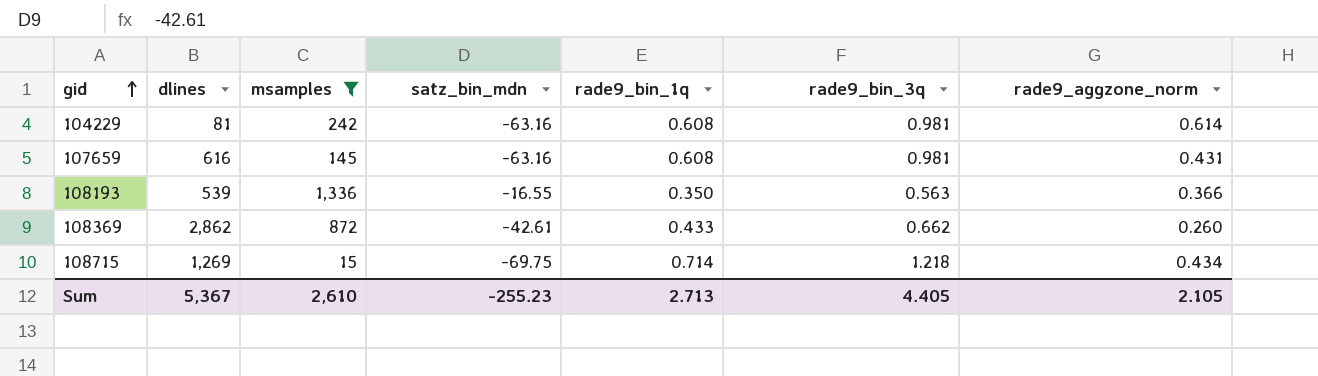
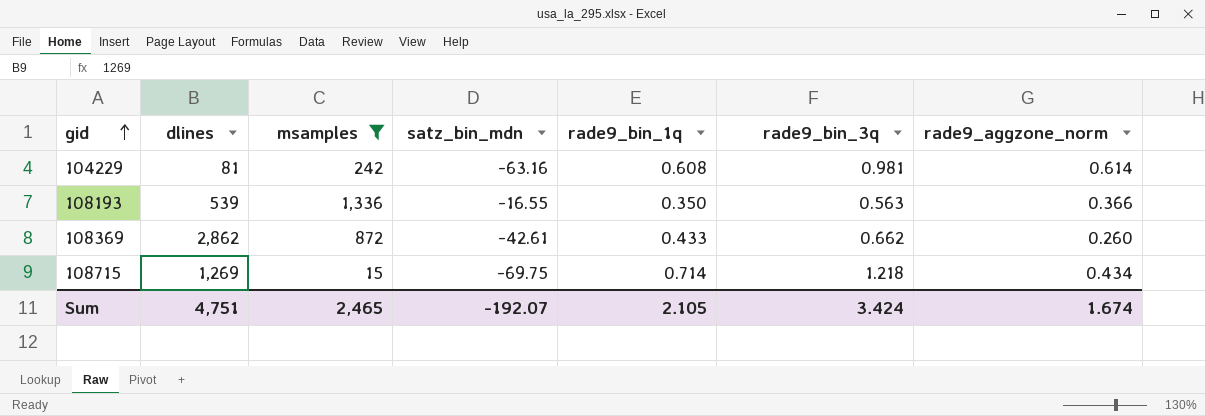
row 107659: 616 | 145 | -63.16 | 0.608 | 0.981 | 0.431 -> none
Sum | dlines: 5,367 -> 4,751
Sum | msamples: 2,610 -> 2,465
Sum | satz_bin_mdn: -255.23 -> -192.07
Sum | rade9_bin_1q: 2.713 -> 2.105
Sum | rade9_bin_3q: 4.405 -> 3.424
Sum | rade9_aggzone_norm: 2.105 -> 1.674

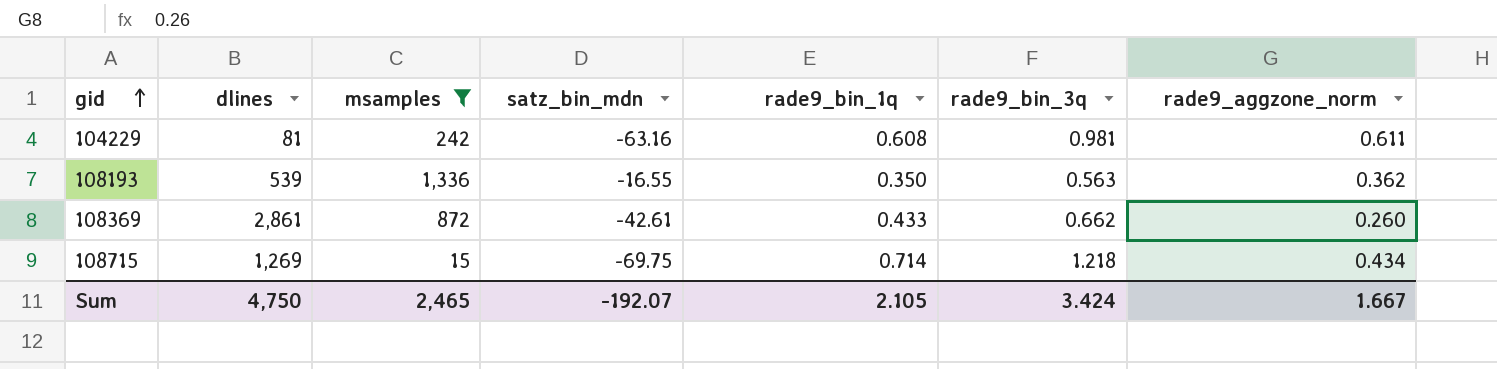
104229 | rade9_aggzone_norm: 0.614 -> 0.611
108193 | rade9_aggzone_norm: 0.366 -> 0.362
108369 | dlines: 2,862 -> 2,861
Sum | dlines: 4,751 -> 4,750
Sum | rade9_aggzone_norm: 1.674 -> 1.667

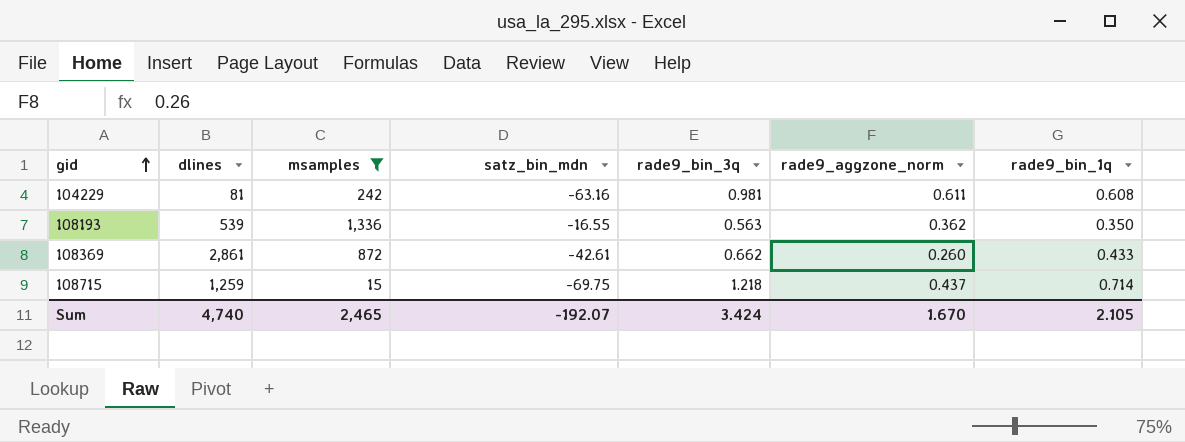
column rade9_bin_1q | position: 5 -> 7
108715 | dlines: 1,269 -> 1,259
108715 | rade9_aggzone_norm: 0.434 -> 0.437
Sum | dlines: 4,750 -> 4,740
Sum | rade9_aggzone_norm: 1.667 -> 1.670

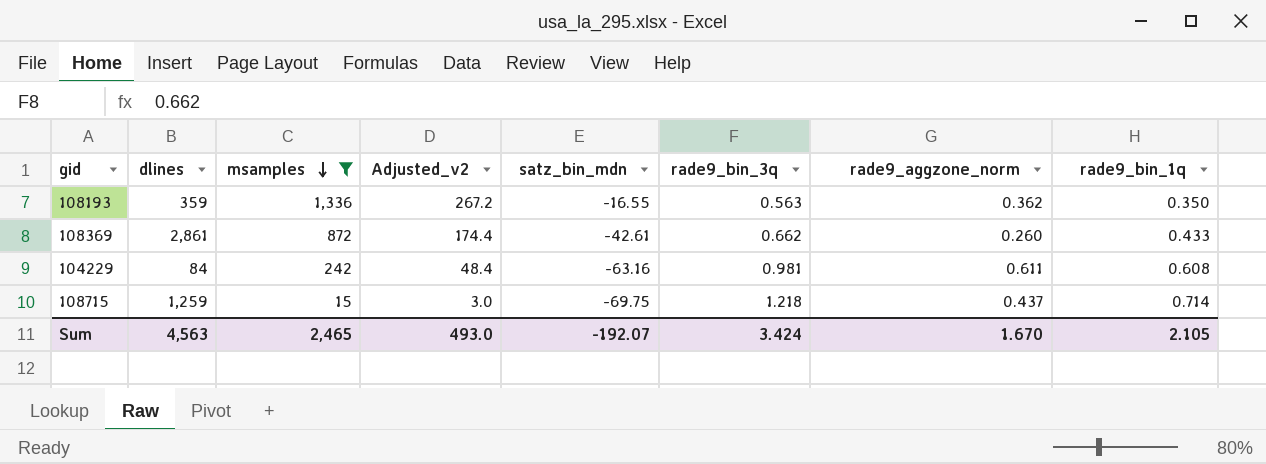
row order: gid ascending -> msamples descending
column Adjusted_v2 | formula: none -> [msamples] * 0.2
108193 | dlines: 539 -> 359
104229 | dlines: 81 -> 84
Sum | dlines: 4,740 -> 4,563

